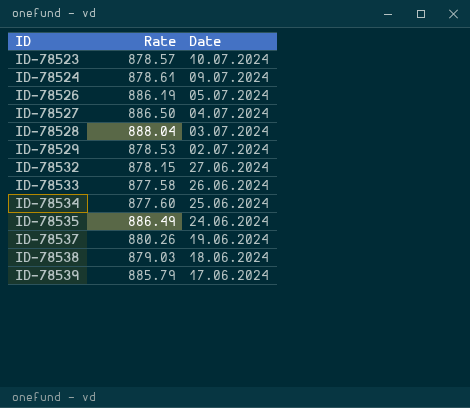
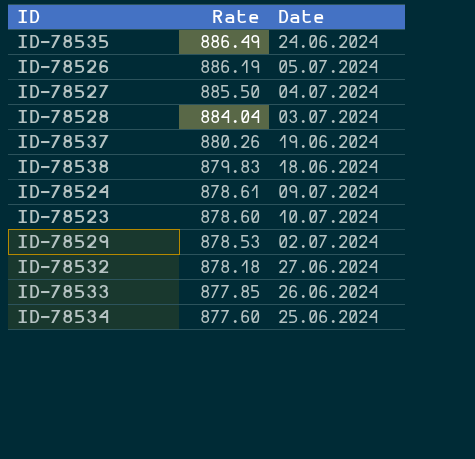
row order: ID ascending -> Rate descending
row ID-78539: 885.79 | 17.06.2024 -> none
ID-78527 | Rate: 886.50 -> 885.50
ID-78528 | Rate: 888.04 -> 884.04
ID-78538 | Rate: 879.03 -> 879.83
ID-78523 | Rate: 878.57 -> 878.60
ID-78532 | Rate: 878.15 -> 878.18
ID-78533 | Rate: 877.58 -> 877.85

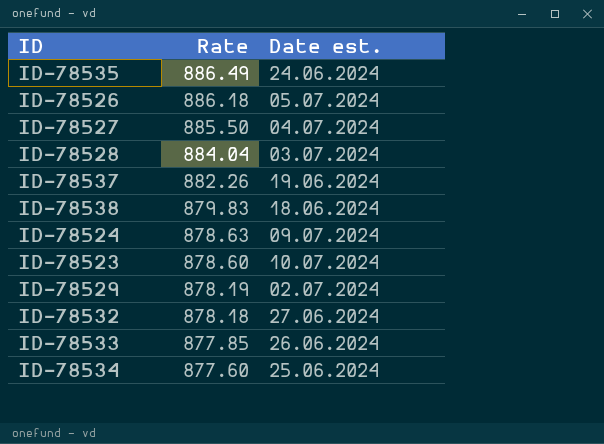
column name: Date -> Date est.
ID-78526 | Rate: 886.19 -> 886.18
ID-78537 | Rate: 880.26 -> 882.26
ID-78524 | Rate: 878.61 -> 878.63
ID-78529 | Rate: 878.53 -> 878.19

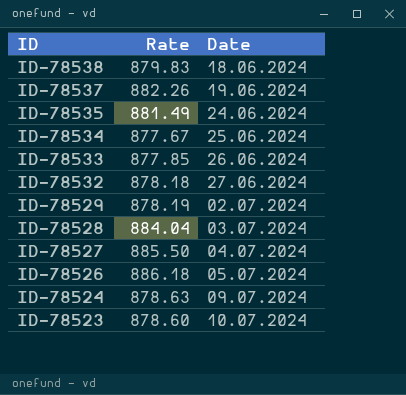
row order: Rate descending -> ID descending
column name: Date est. -> Date
ID-78535 | Rate: 886.49 -> 881.49
ID-78534 | Rate: 877.60 -> 877.67

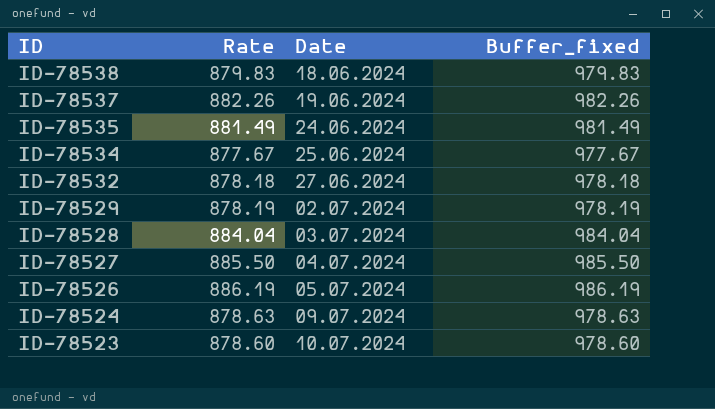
column Buffer_fixed | formula: none -> [Rate] + 100
row ID-78533: 877.85 | 26.06.2024 -> none
ID-78526 | Rate: 886.18 -> 886.19

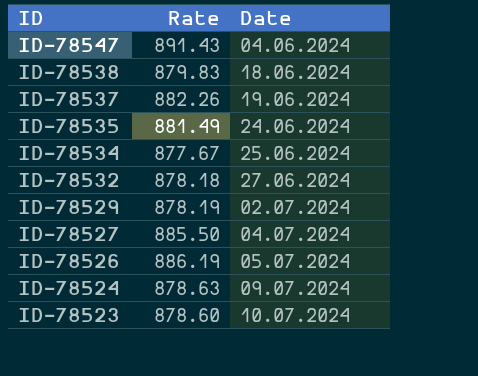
column Buffer_fixed | formula: [Rate] + 100 -> none
row ID-78528: 884.04 | 03.07.2024 | 984.04 -> none
row ID-78547: none -> 891.43 | 04.06.2024

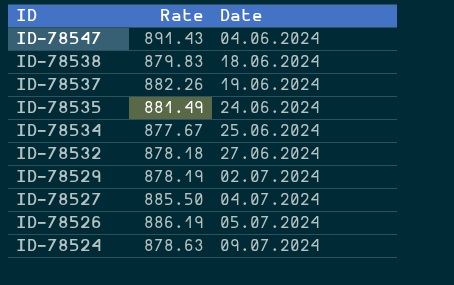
row ID-78523: 878.60 | 10.07.2024 -> none

